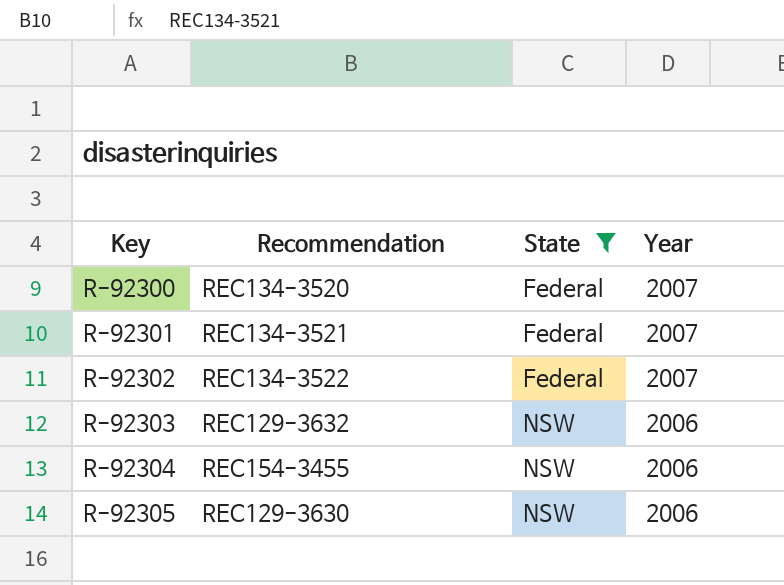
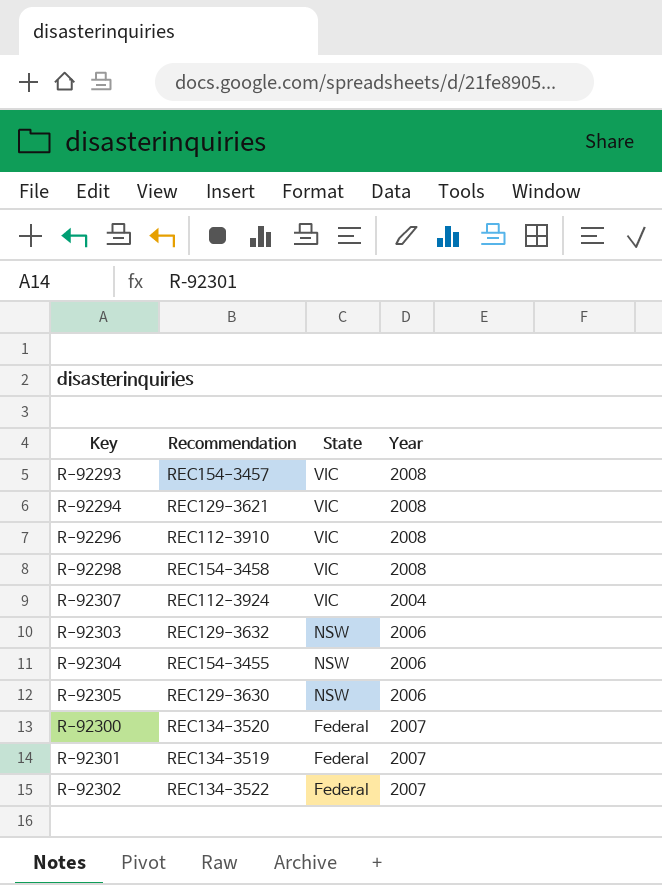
filter: State != VIC -> none
row order: Key ascending -> State descending
R-92301 | Recommendation: REC134-3521 -> REC134-3519

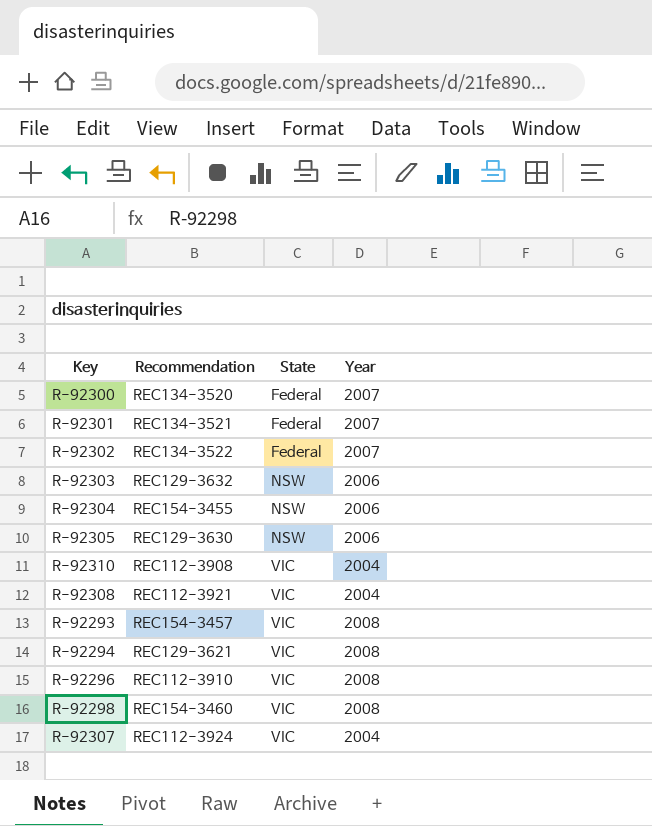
row order: State descending -> State ascending
R-92301 | Recommendation: REC134-3519 -> REC134-3521
row R-92310: none -> REC112-3908 | VIC | 2004
row R-92308: none -> REC112-3921 | VIC | 2004
R-92298 | Recommendation: REC154-3458 -> REC154-3460

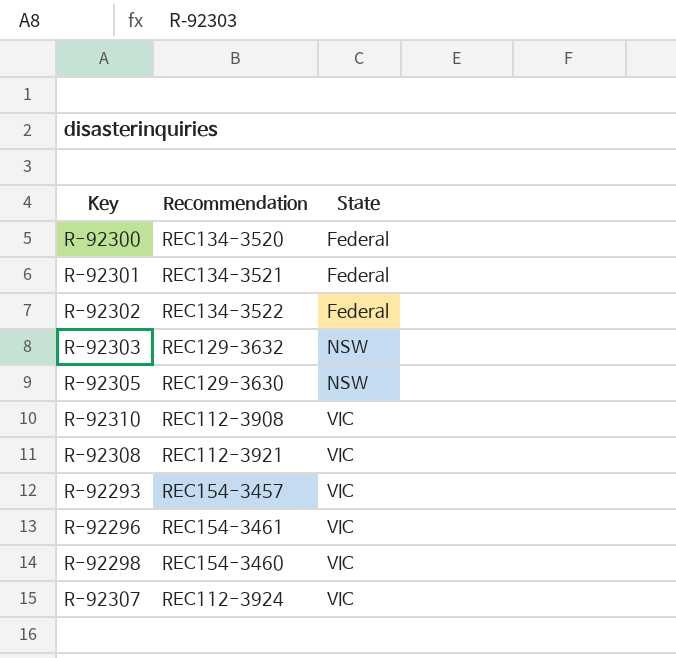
column Year | position: 4 -> none
row R-92304: REC154-3455 | NSW | 2006 -> none
row R-92294: REC129-3621 | VIC | 2008 -> none
R-92296 | Recommendation: REC112-3910 -> REC154-3461

